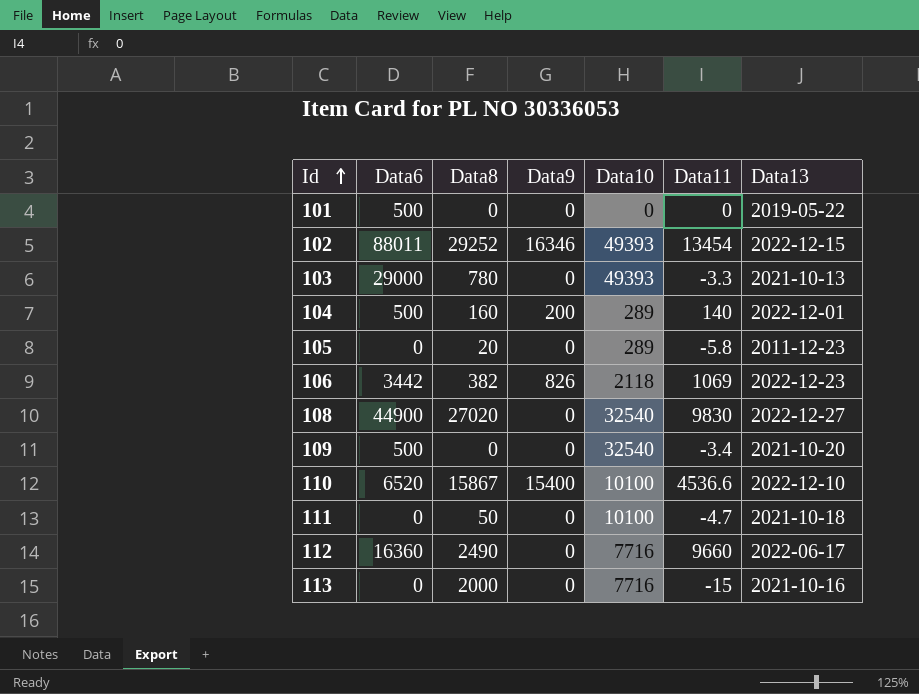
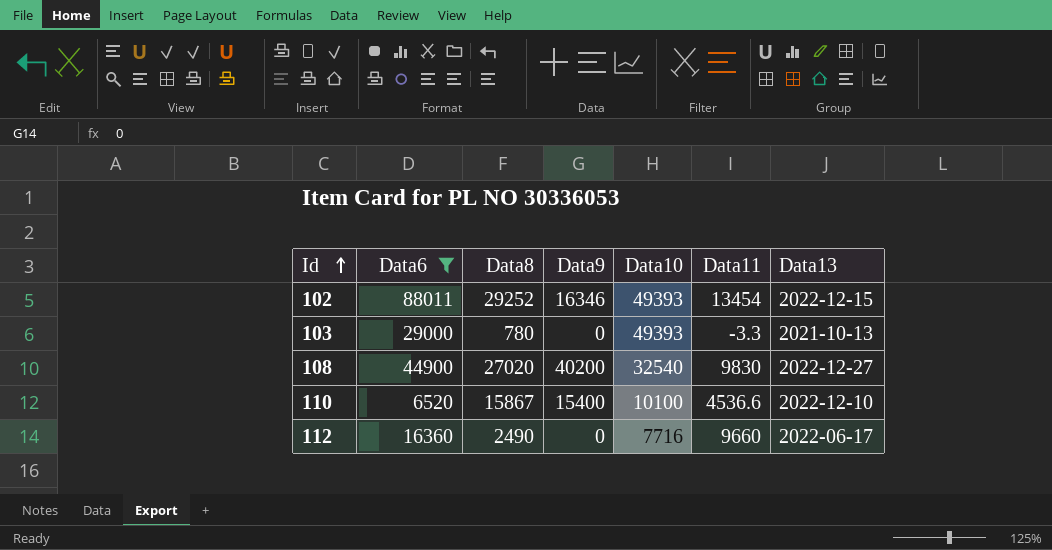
filter: none -> Data6 >= 6520
108 | Data9: 0 -> 40200

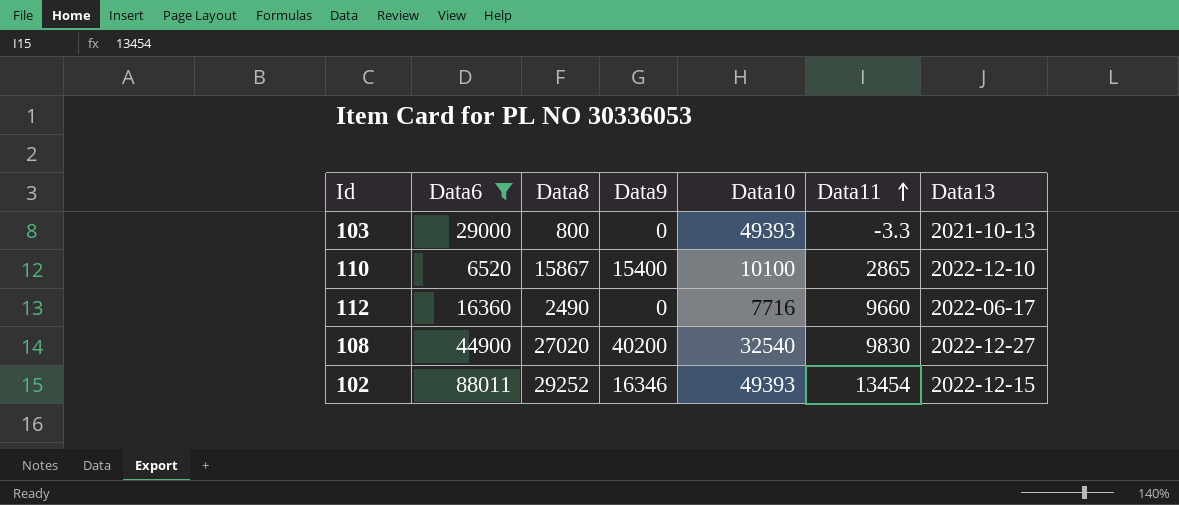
row order: Id ascending -> Data11 ascending
103 | Data8: 780 -> 800
110 | Data11: 4536.6 -> 2865

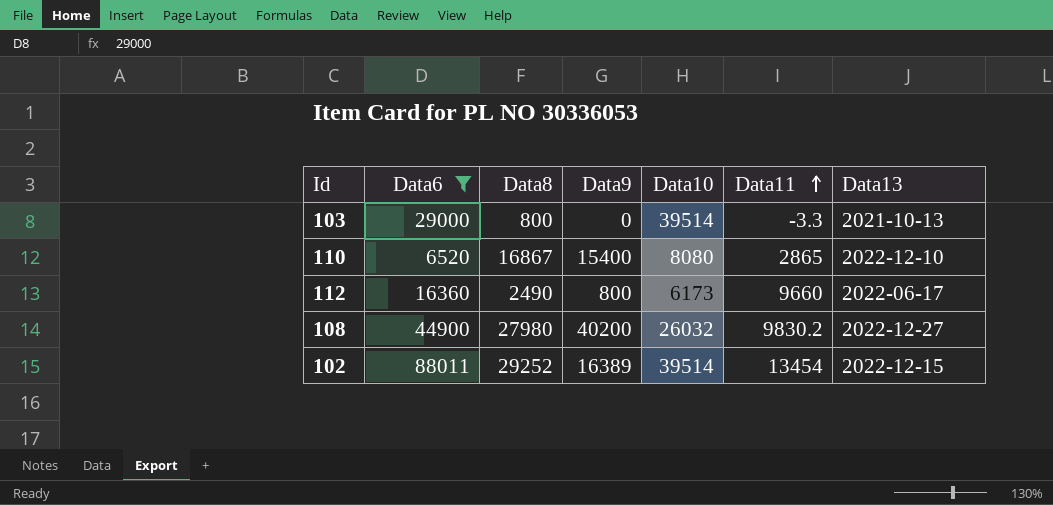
103 | Data10: 49393 -> 39514
110 | Data8: 15867 -> 16867
110 | Data10: 10100 -> 8080
112 | Data9: 0 -> 800
112 | Data10: 7716 -> 6173
108 | Data8: 27020 -> 27980
108 | Data10: 32540 -> 26032
108 | Data11: 9830 -> 9830.2
102 | Data9: 16346 -> 16389
102 | Data10: 49393 -> 39514

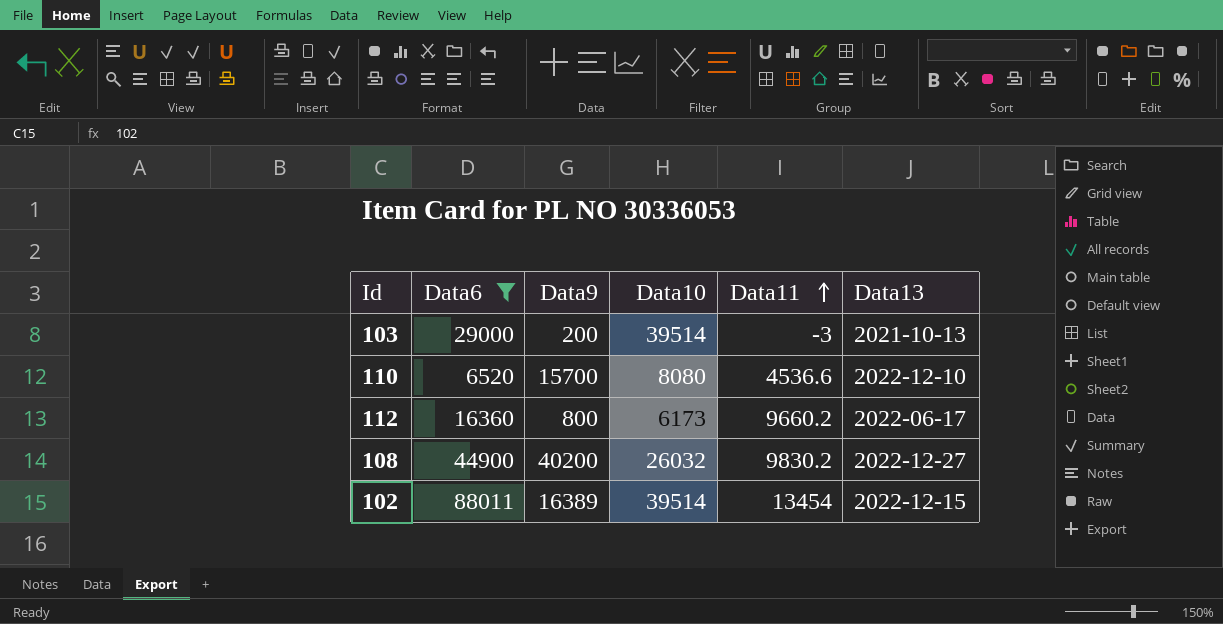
column Data8 | position: 3 -> none
103 | Data9: 0 -> 200
103 | Data11: -3.3 -> -3
110 | Data9: 15400 -> 15700
110 | Data11: 2865 -> 4536.6
112 | Data11: 9660 -> 9660.2

